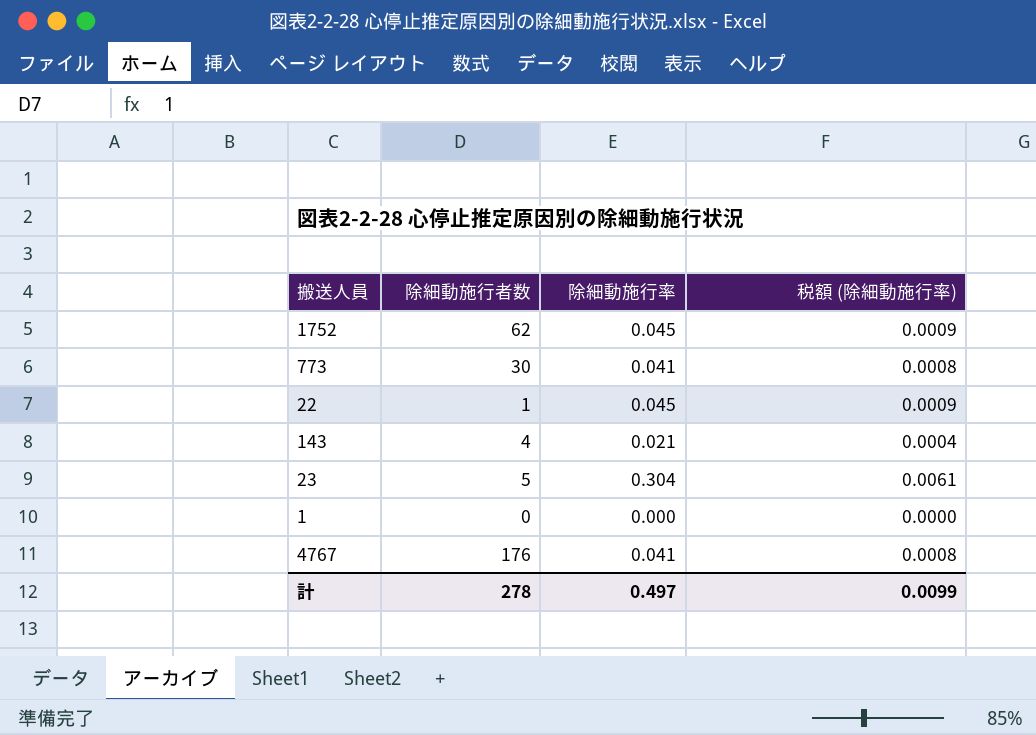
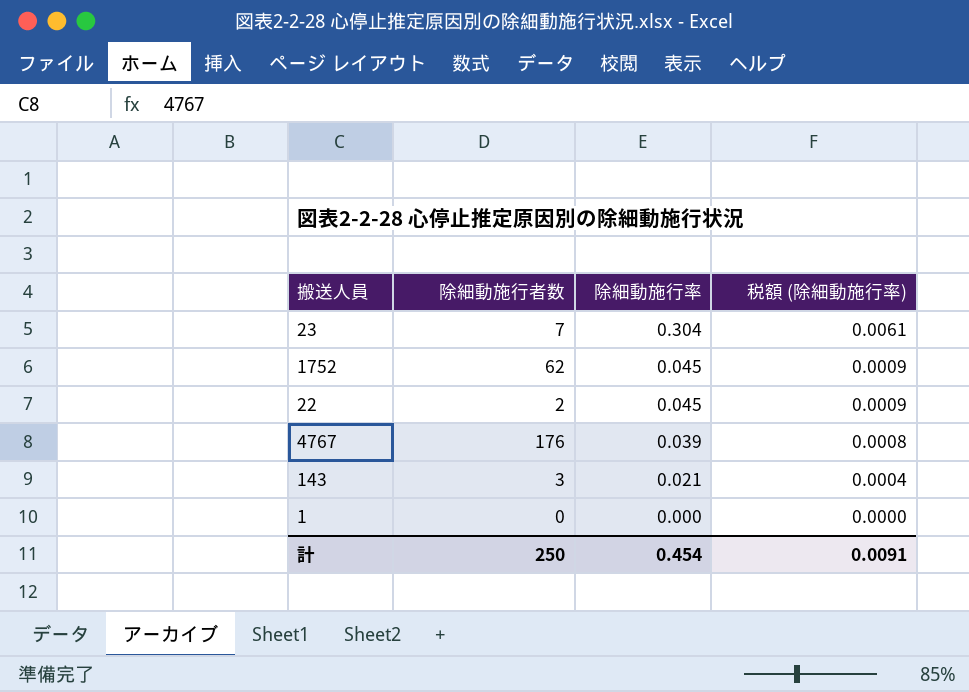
row order: none -> 除細動施行率 descending
row 773: 30 | 0.041 | 0.0008 -> none
23 | 除細動施行者数: 5 -> 7
22 | 除細動施行者数: 1 -> 2
4767 | 除細動施行率: 0.041 -> 0.039
143 | 除細動施行者数: 4 -> 3
計 | 除細動施行者数: 278 -> 250
計 | 除細動施行率: 0.497 -> 0.454
計 | 税額 (除細動施行率): 0.0099 -> 0.0091

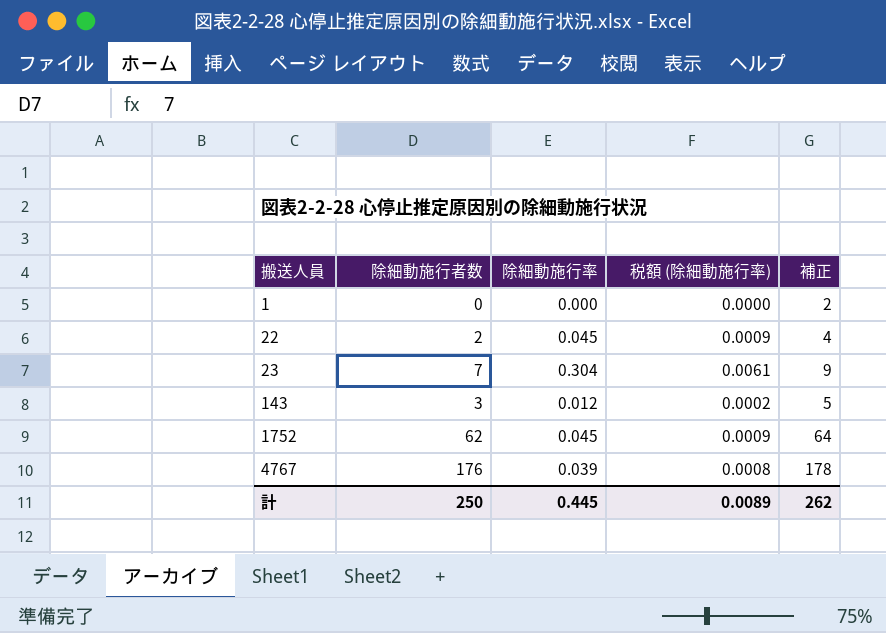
row order: 除細動施行率 descending -> 搬送人員 ascending
column 補正 | formula: none -> [除細動施行者数] + 2
143 | 除細動施行率: 0.021 -> 0.012
143 | 税額 (除細動施行率): 0.0004 -> 0.0002
計 | 除細動施行率: 0.454 -> 0.445
計 | 税額 (除細動施行率): 0.0091 -> 0.0089

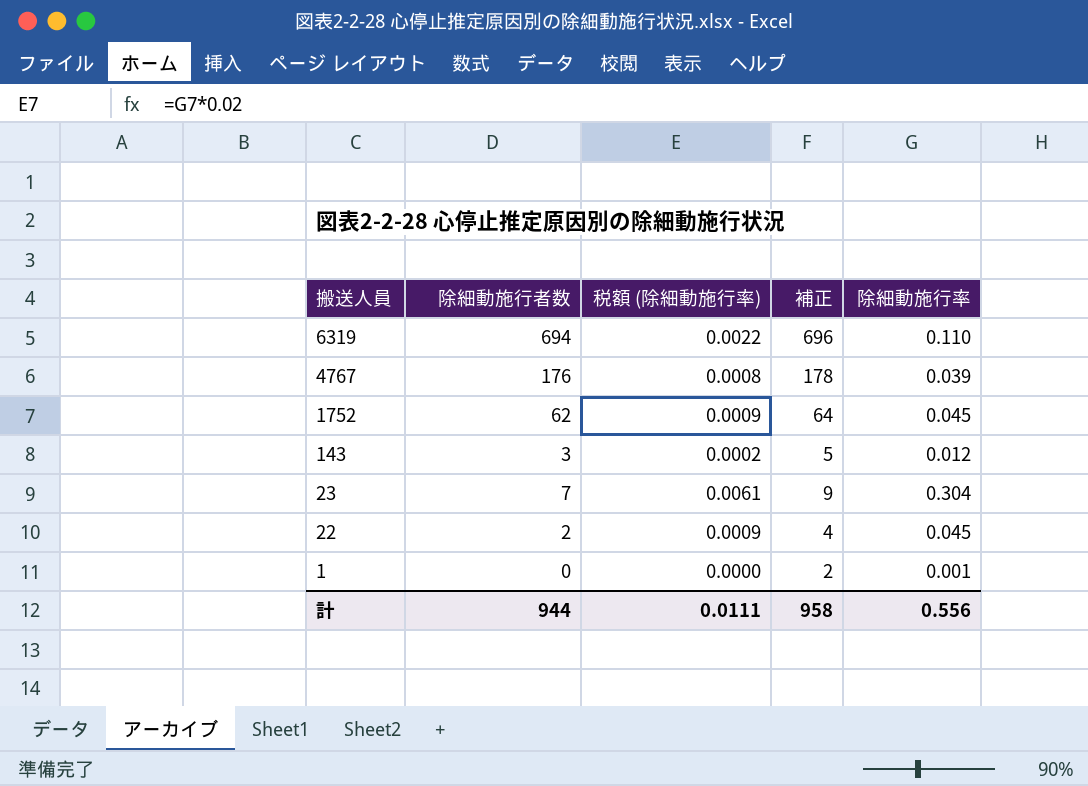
row order: 搬送人員 ascending -> 搬送人員 descending
column 除細動施行率 | position: 3 -> 5
row 6319: none -> 694 | 0.0022 | 696 | 0.110
1 | 除細動施行率: 0.000 -> 0.001
計 | 除細動施行者数: 250 -> 944
計 | 税額 (除細動施行率): 0.0089 -> 0.0111
計 | 補正: 262 -> 958
計 | 除細動施行率: 0.445 -> 0.556

